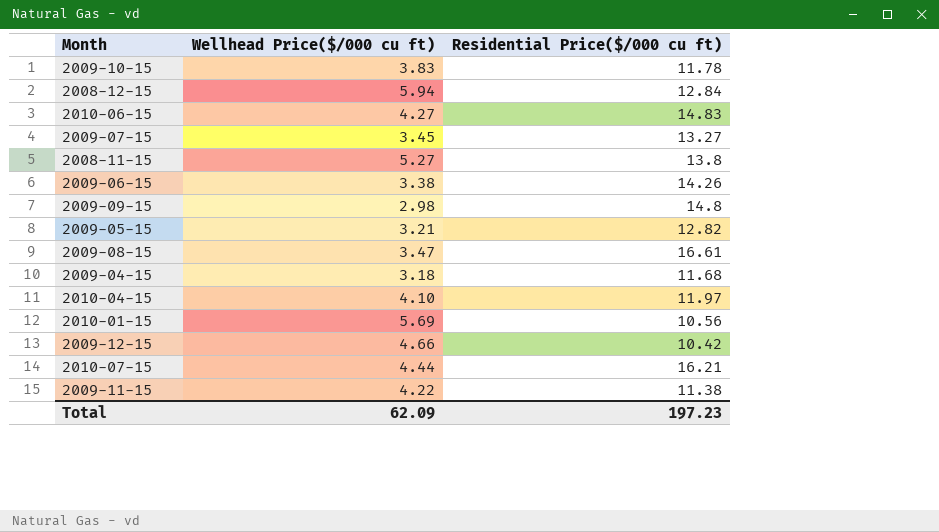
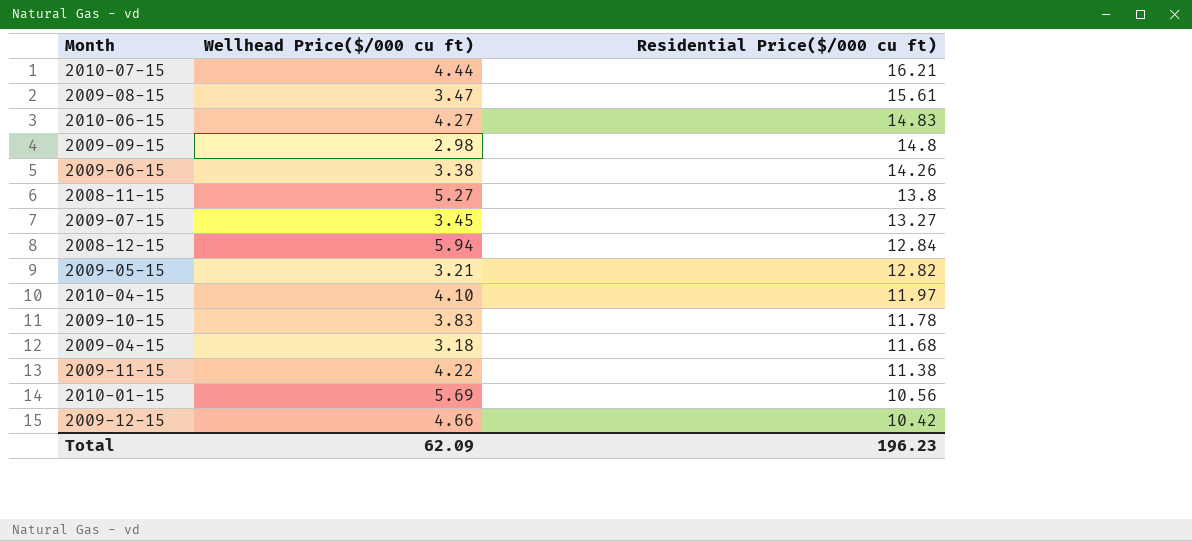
row order: none -> Residential Price($/000 cu ft) descending
2009-08-15 | Residential Price($/000 cu ft): 16.61 -> 15.61
Total | Residential Price($/000 cu ft): 197.23 -> 196.23

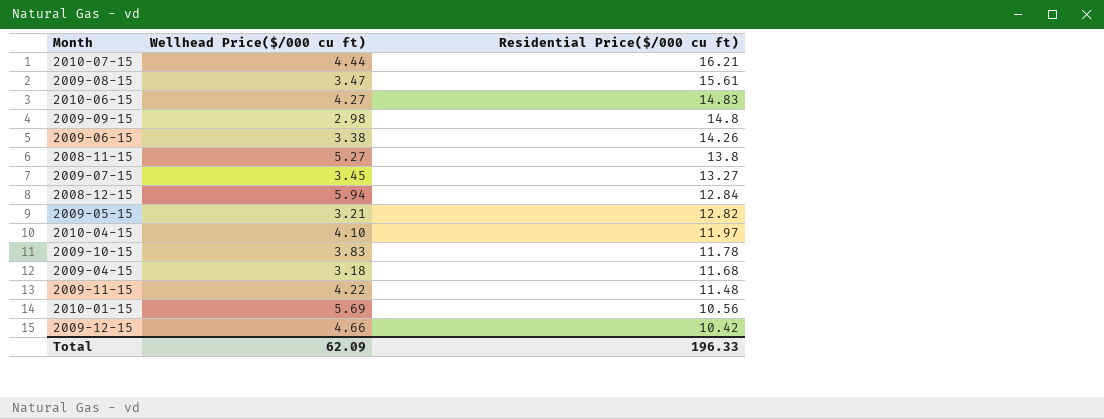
2009-11-15 | Residential Price($/000 cu ft): 11.38 -> 11.48
Total | Residential Price($/000 cu ft): 196.23 -> 196.33

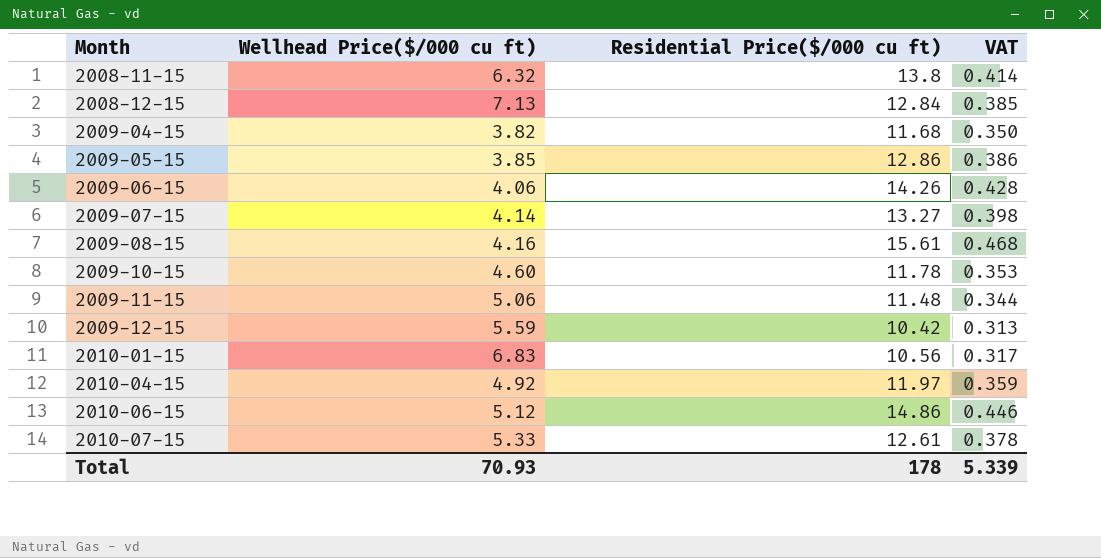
row order: Residential Price($/000 cu ft) descending -> Month ascending
column VAT | formula: none -> [Residential Price($/000 cu ft)] * 0.03
row 2009-09-15: 2.98 | 14.8 -> none
2008-11-15 | Wellhead Price($/000 cu ft): 5.27 -> 6.32
2008-12-15 | Wellhead Price($/000 cu ft): 5.94 -> 7.13
2009-04-15 | Wellhead Price($/000 cu ft): 3.18 -> 3.82
2009-05-15 | Wellhead Price($/000 cu ft): 3.21 -> 3.85
2009-05-15 | Residential Price($/000 cu ft): 12.82 -> 12.86
2009-06-15 | Wellhead Price($/000 cu ft): 3.38 -> 4.06
2009-07-15 | Wellhead Price($/000 cu ft): 3.45 -> 4.14
2009-08-15 | Wellhead Price($/000 cu ft): 3.47 -> 4.16
2009-10-15 | Wellhead Price($/000 cu ft): 3.83 -> 4.60
2009-11-15 | Wellhead Price($/000 cu ft): 4.22 -> 5.06
2009-12-15 | Wellhead Price($/000 cu ft): 4.66 -> 5.59
2010-01-15 | Wellhead Price($/000 cu ft): 5.69 -> 6.83
2010-04-15 | Wellhead Price($/000 cu ft): 4.10 -> 4.92
2010-06-15 | Wellhead Price($/000 cu ft): 4.27 -> 5.12
2010-06-15 | Residential Price($/000 cu ft): 14.83 -> 14.86
2010-07-15 | Wellhead Price($/000 cu ft): 4.44 -> 5.33
2010-07-15 | Residential Price($/000 cu ft): 16.21 -> 12.61
Total | Wellhead Price($/000 cu ft): 62.09 -> 70.93
Total | Residential Price($/000 cu ft): 196.33 -> 178

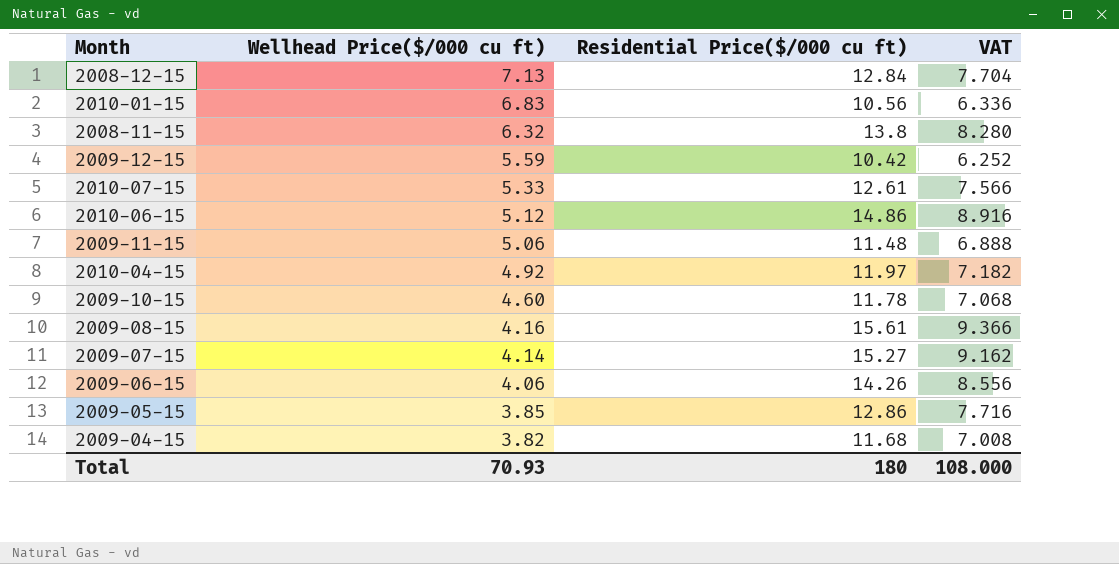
row order: Month ascending -> Wellhead Price($/000 cu ft) descending
column VAT | formula: [Residential Price($/000 cu ft)] * 0.03 -> [Residential Price($/000 cu ft)] * 0.6
2009-07-15 | Residential Price($/000 cu ft): 13.27 -> 15.27
Total | Residential Price($/000 cu ft): 178 -> 180
Total | VAT: 5.339 -> 108.000

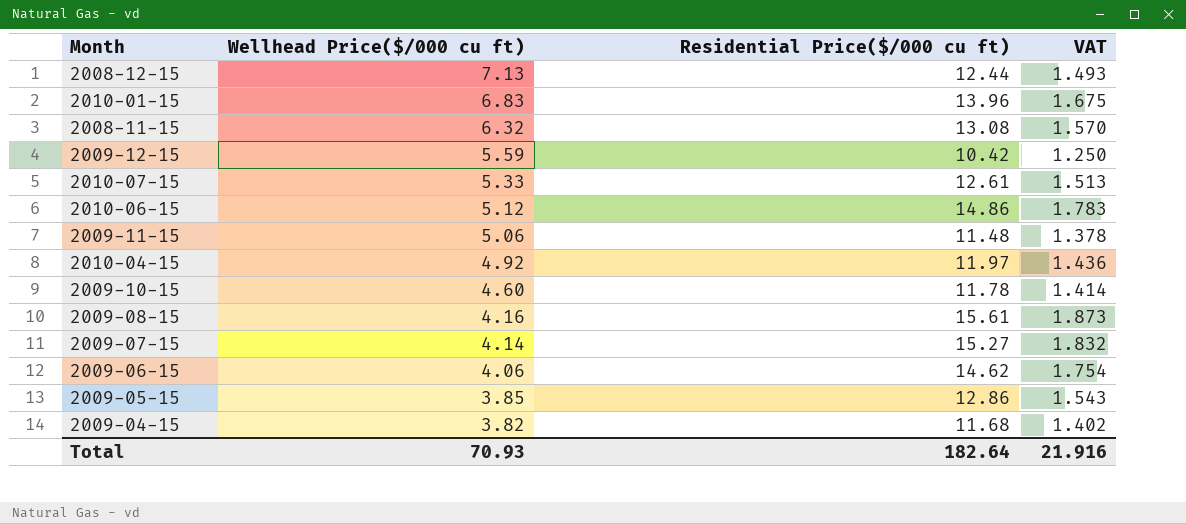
column VAT | formula: [Residential Price($/000 cu ft)] * 0.6 -> [Residential Price($/000 cu ft)] * 0.12
2008-12-15 | Residential Price($/000 cu ft): 12.84 -> 12.44
2010-01-15 | Residential Price($/000 cu ft): 10.56 -> 13.96
2008-11-15 | Residential Price($/000 cu ft): 13.8 -> 13.08
2009-06-15 | Residential Price($/000 cu ft): 14.26 -> 14.62
Total | Residential Price($/000 cu ft): 180 -> 182.64
Total | VAT: 108.000 -> 21.916

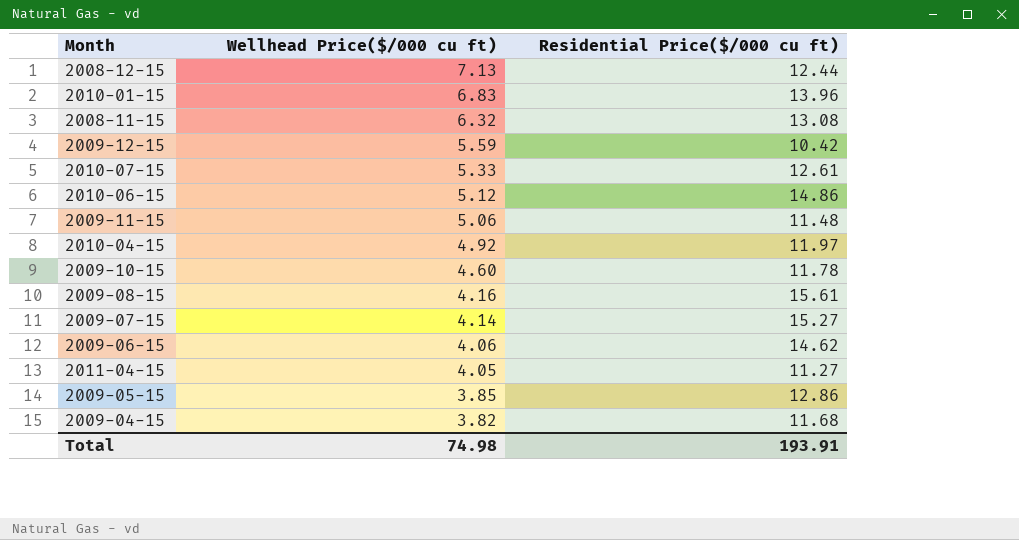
column VAT | formula: [Residential Price($/000 cu ft)] * 0.12 -> none
row 2011-04-15: none -> 4.05 | 11.27
Total | Wellhead Price($/000 cu ft): 70.93 -> 74.98
Total | Residential Price($/000 cu ft): 182.64 -> 193.91

